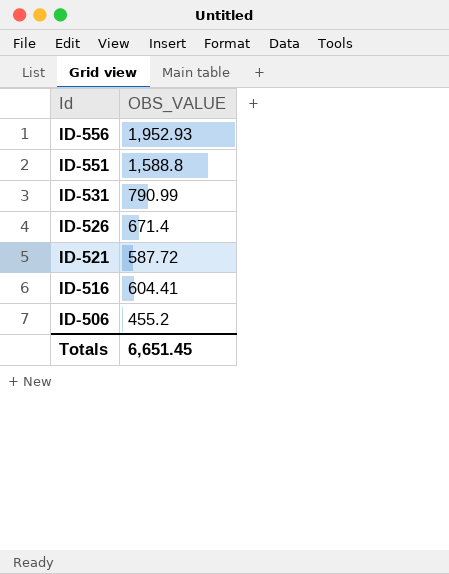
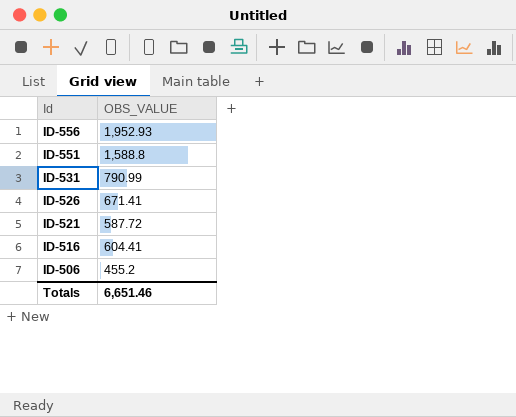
ID-526 | OBS_VALUE: 671.4 -> 671.41
Totals | OBS_VALUE: 6,651.45 -> 6,651.46

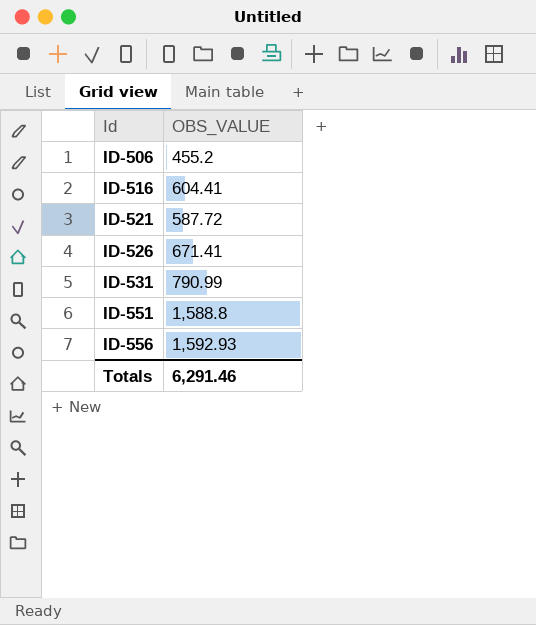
row order: Id descending -> Id ascending
ID-556 | OBS_VALUE: 1,952.93 -> 1,592.93
Totals | OBS_VALUE: 6,651.46 -> 6,291.46

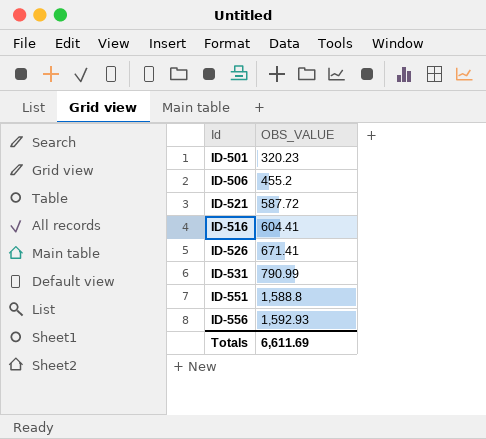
row order: Id ascending -> OBS_VALUE ascending
row ID-501: none -> 320.23
Totals | OBS_VALUE: 6,291.46 -> 6,611.69

